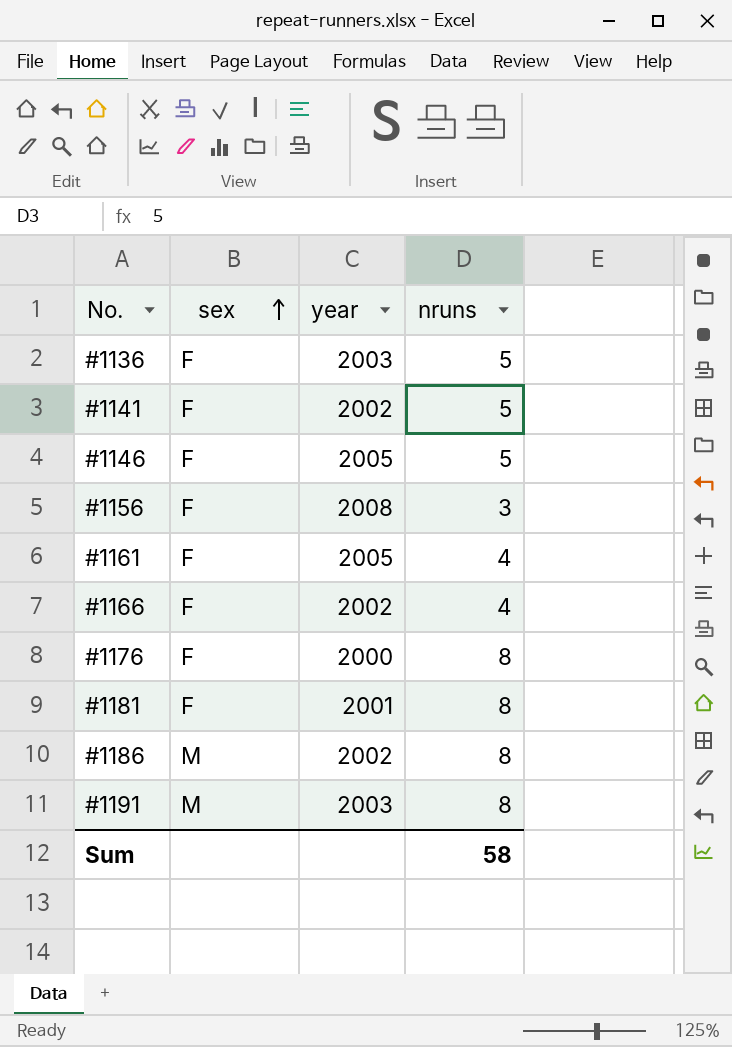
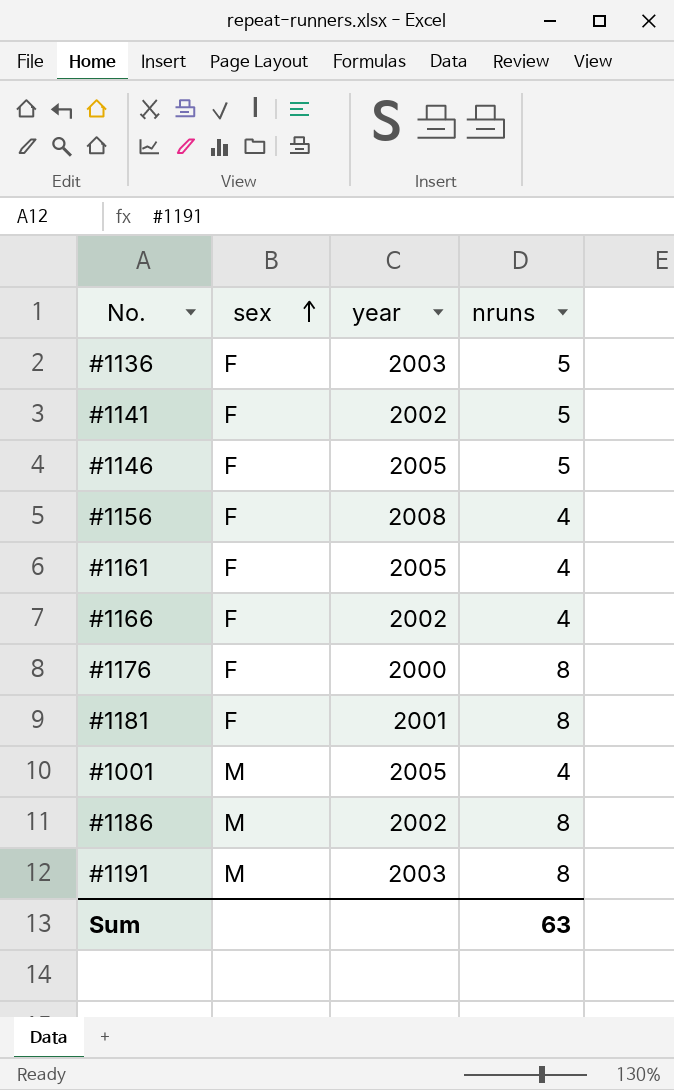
#1156 | nruns: 3 -> 4
row #1001: none -> M | 2005 | 4
Sum | nruns: 58 -> 63

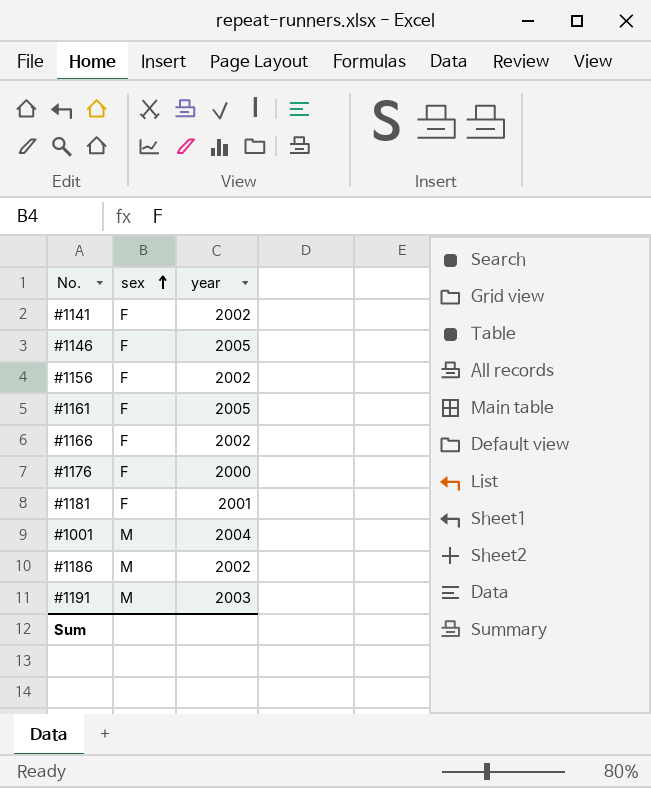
column nruns | position: 4 -> none
row #1136: F | 2003 | 5 -> none
#1156 | year: 2008 -> 2002
#1001 | year: 2005 -> 2004

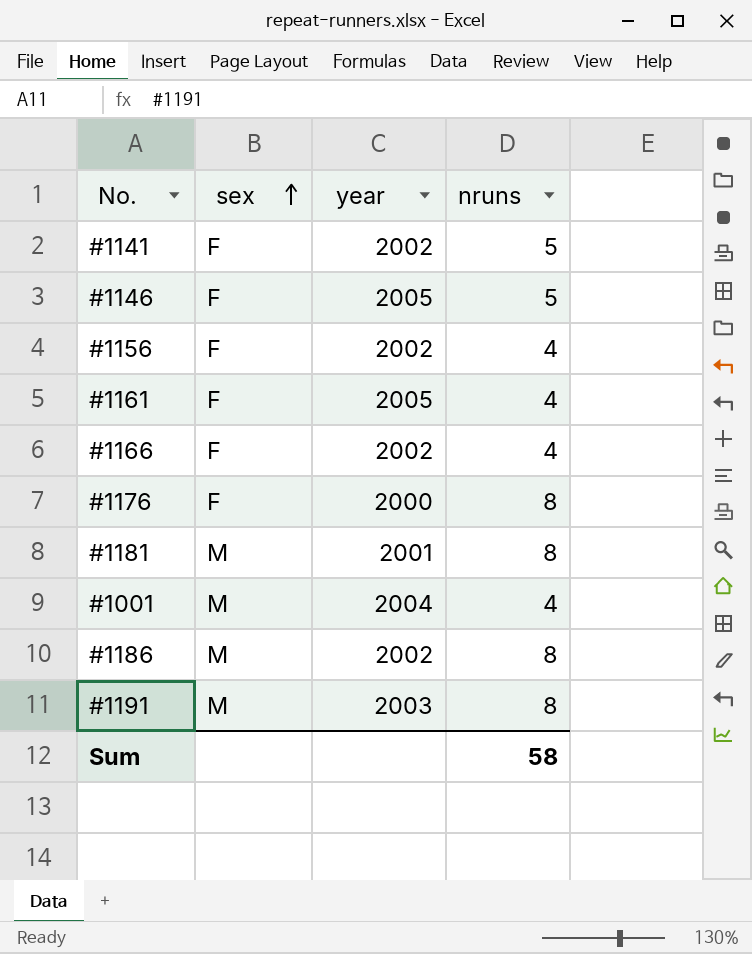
column nruns | position: none -> 4
#1181 | sex: F -> M

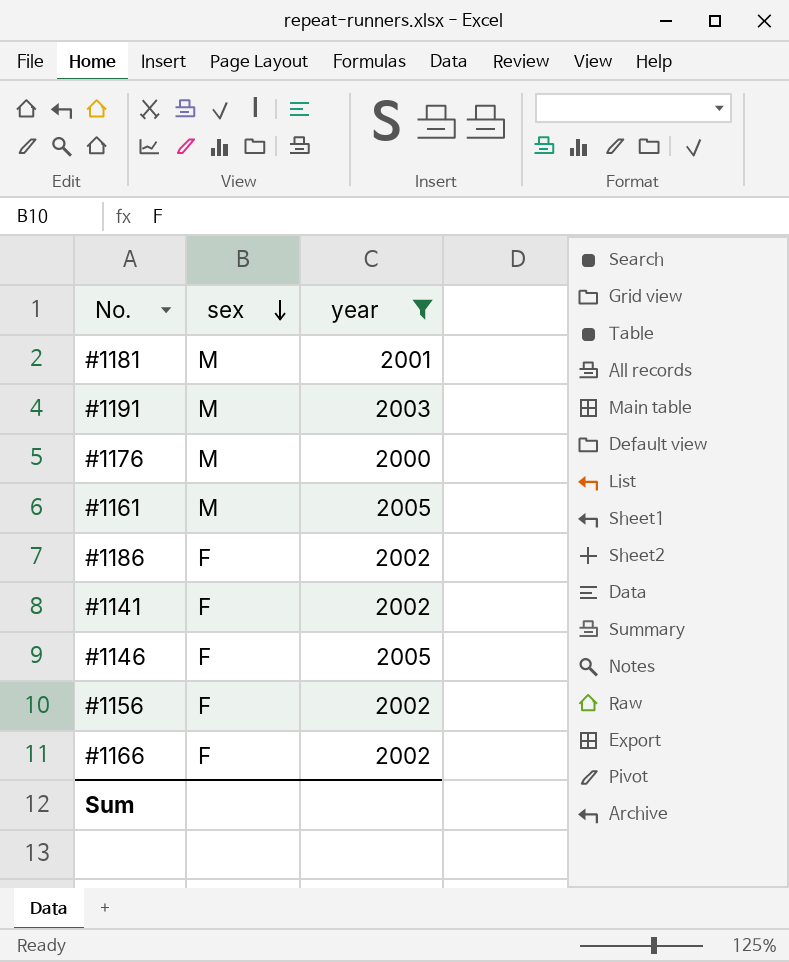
filter: none -> year != 2004
row order: sex ascending -> sex descending
column nruns | position: 4 -> none
#1176 | sex: F -> M
#1161 | sex: F -> M
#1186 | sex: M -> F

